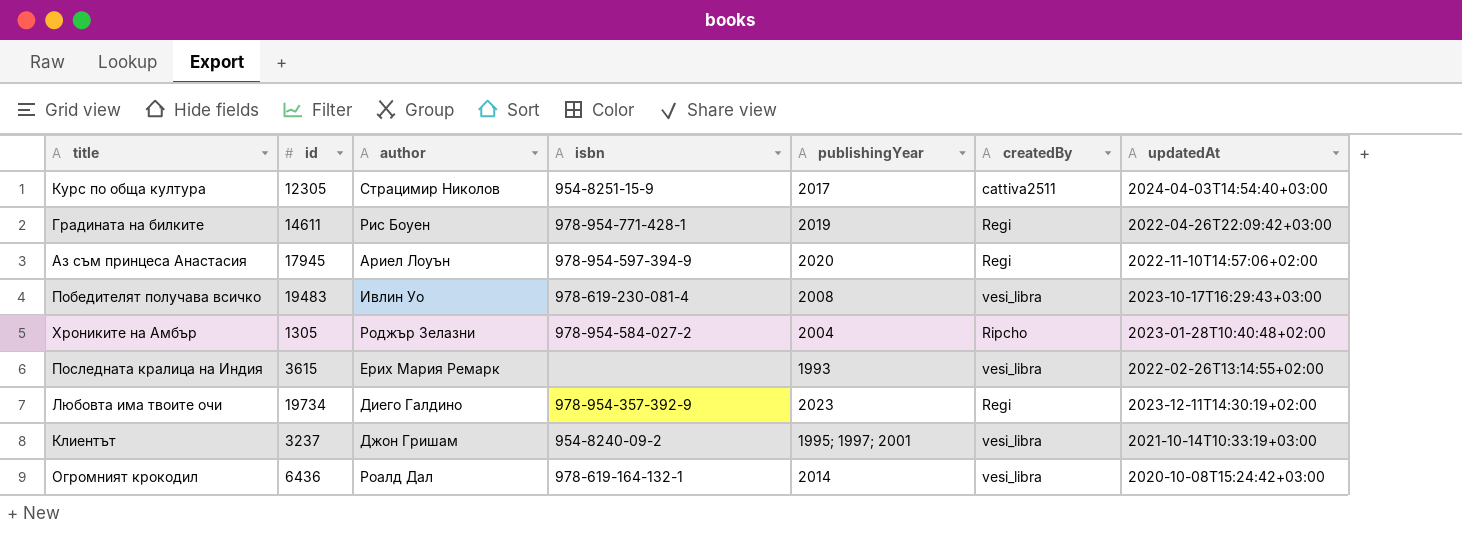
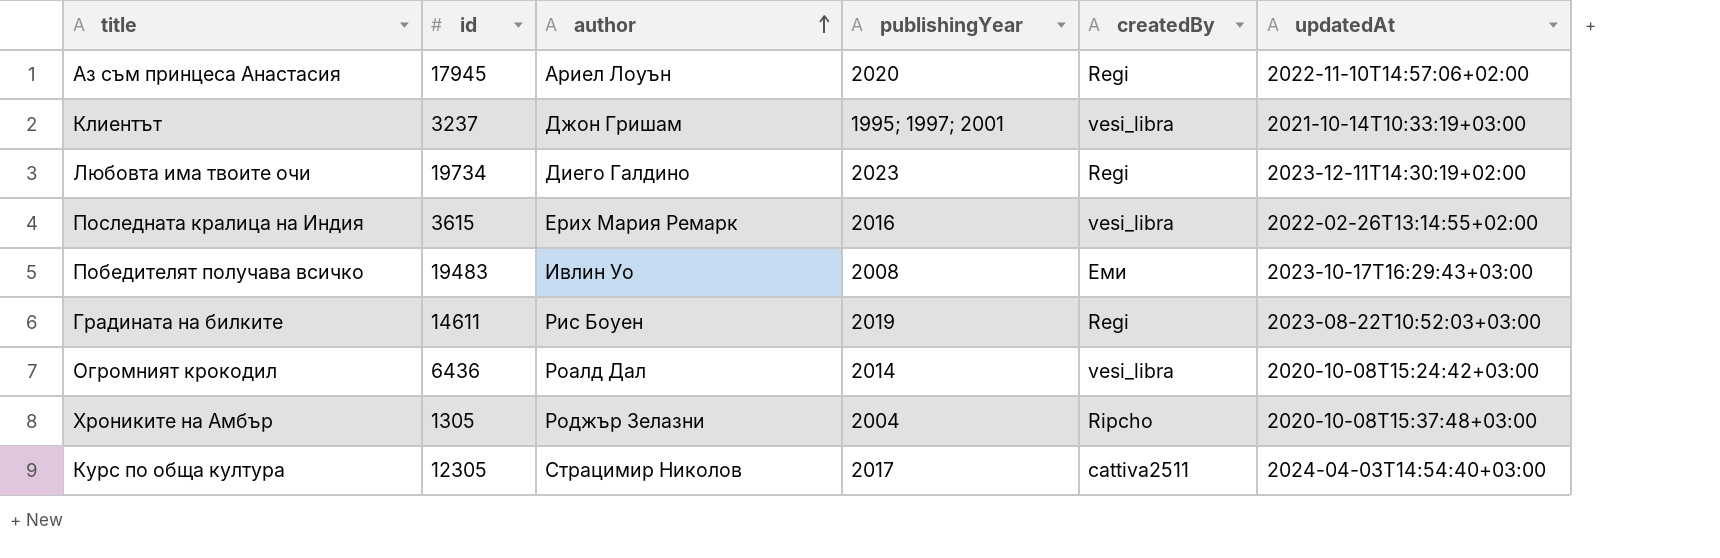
row order: none -> author ascending
column isbn | position: 4 -> none
Последната кралица на Индия | publishingYear: 1993 -> 2016
Победителят получава всичко | createdBy: vesi_libra -> Еми
Градината на билките | updatedAt: 2022-04-26T22:09:42+03:00 -> 2023-08-22T10:52:03+03:00
Хрониките на Амбър | updatedAt: 2023-01-28T10:40:48+02:00 -> 2020-10-08T15:37:48+03:00

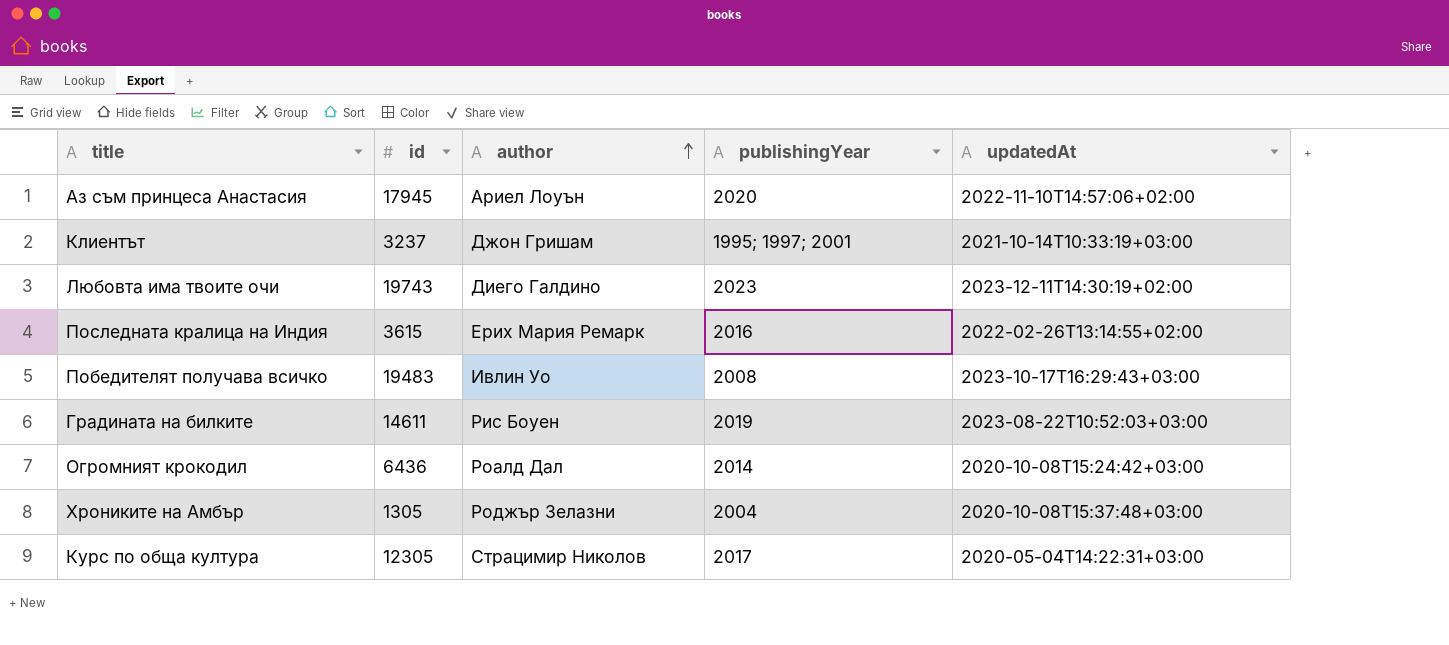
column createdBy | position: 5 -> none
Любовта има твоите очи | id: 19734 -> 19743
Курс по обща култура | updatedAt: 2024-04-03T14:54:40+03:00 -> 2020-05-04T14:22:31+03:00

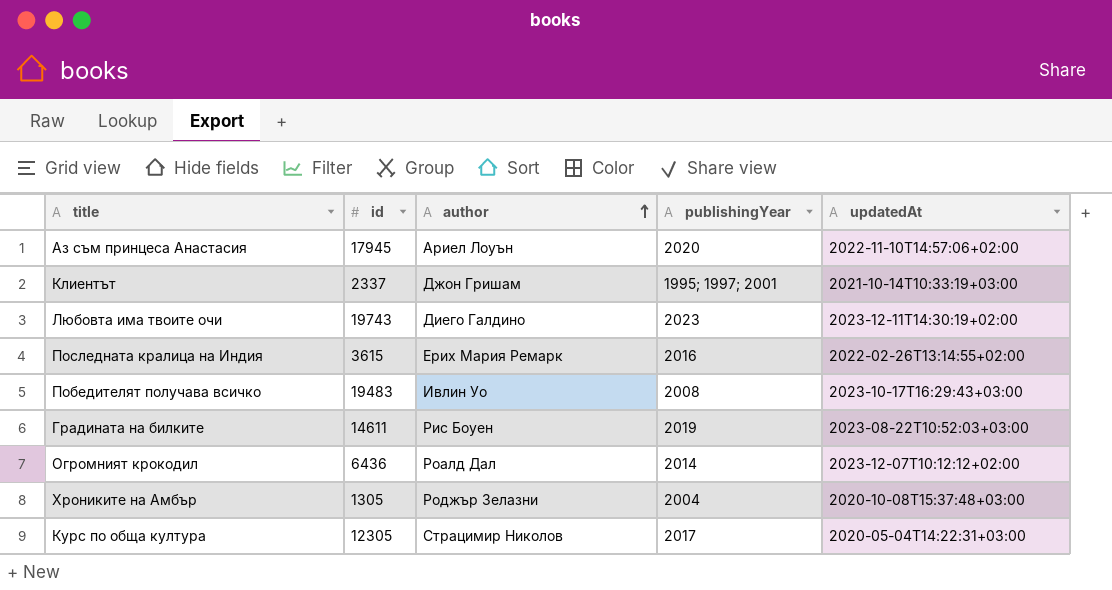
Клиентът | id: 3237 -> 2337
Огромният крокодил | updatedAt: 2020-10-08T15:24:42+03:00 -> 2023-12-07T10:12:12+02:00

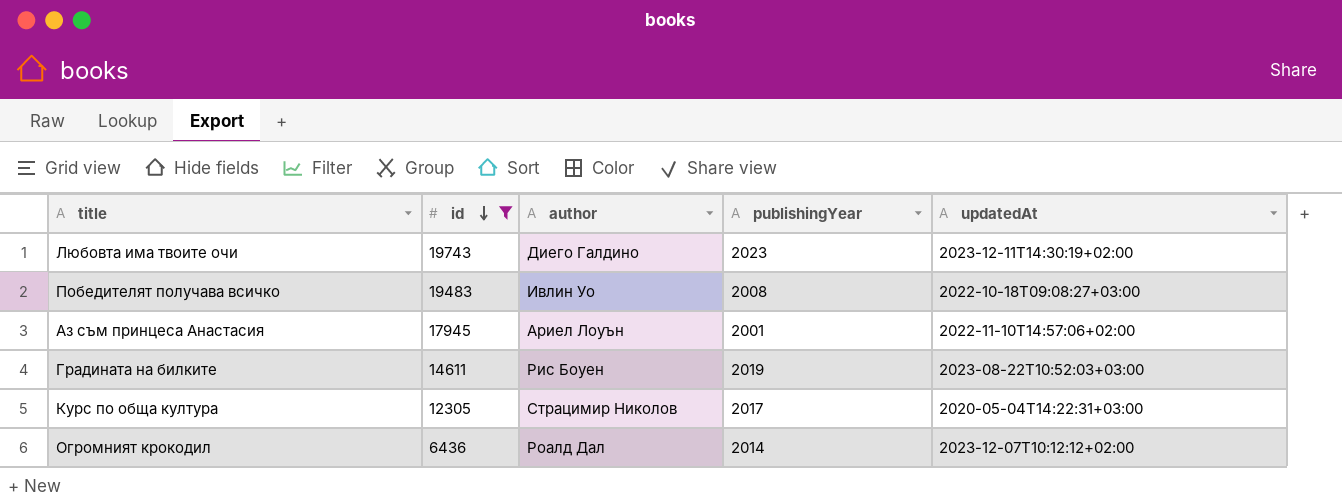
filter: none -> id >= 6436
row order: author ascending -> id descending
Победителят получава всичко | updatedAt: 2023-10-17T16:29:43+03:00 -> 2022-10-18T09:08:27+03:00
Аз съм принцеса Анастасия | publishingYear: 2020 -> 2001

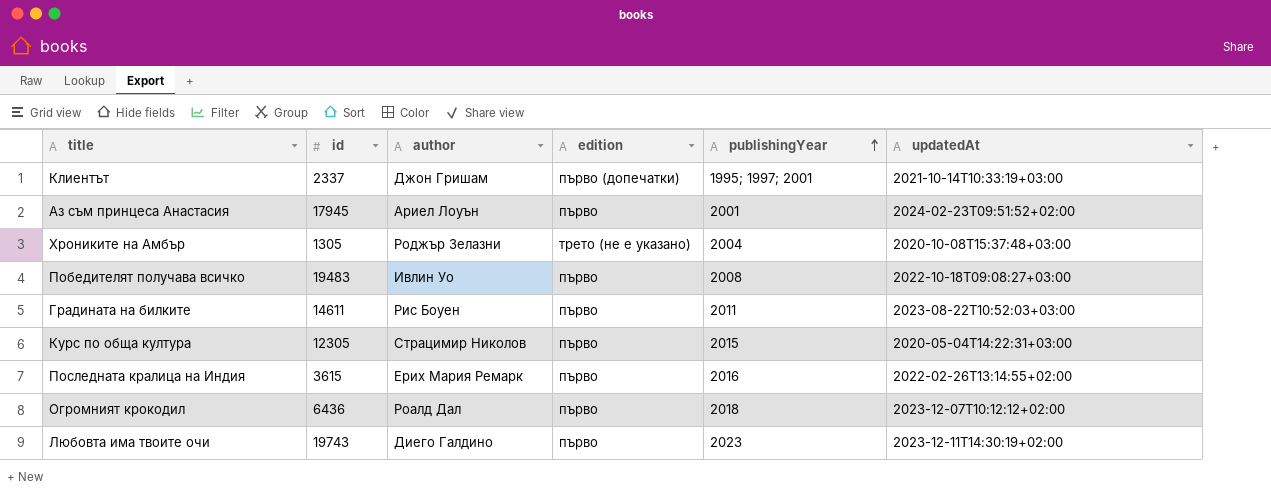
filter: id >= 6436 -> none
row order: id descending -> publishingYear ascending
column edition | position: none -> 4
Аз съм принцеса Анастасия | updatedAt: 2022-11-10T14:57:06+02:00 -> 2024-02-23T09:51:52+02:00
Градината на билките | publishingYear: 2019 -> 2011
Курс по обща култура | publishingYear: 2017 -> 2015
Огромният крокодил | publishingYear: 2014 -> 2018

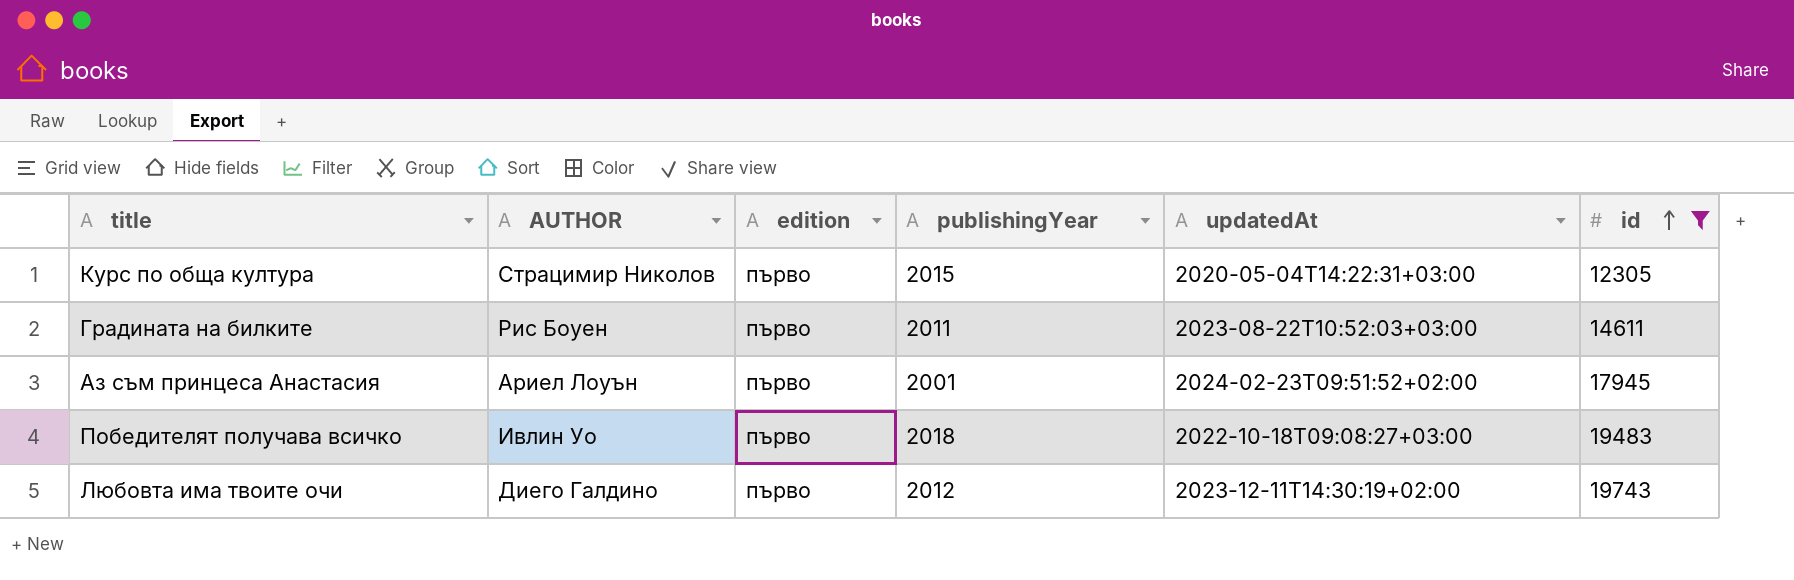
filter: none -> id >= 12305
row order: publishingYear ascending -> id ascending
column name: author -> AUTHOR
column id | position: 2 -> 6
Победителят получава всичко | publishingYear: 2008 -> 2018
Любовта има твоите очи | publishingYear: 2023 -> 2012

